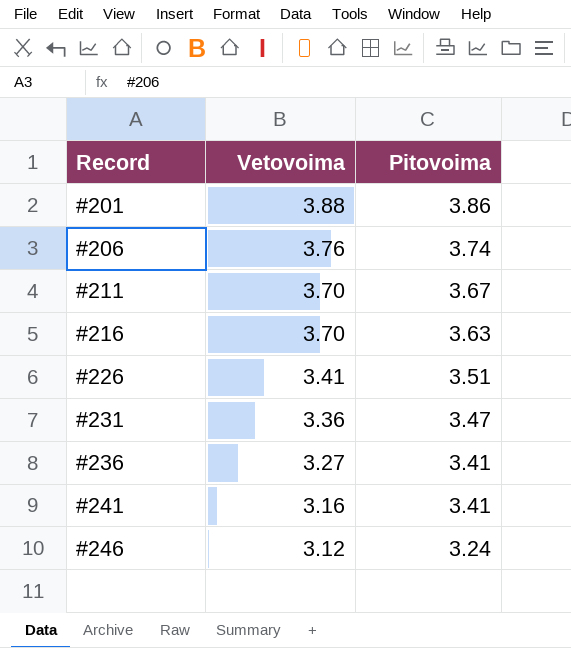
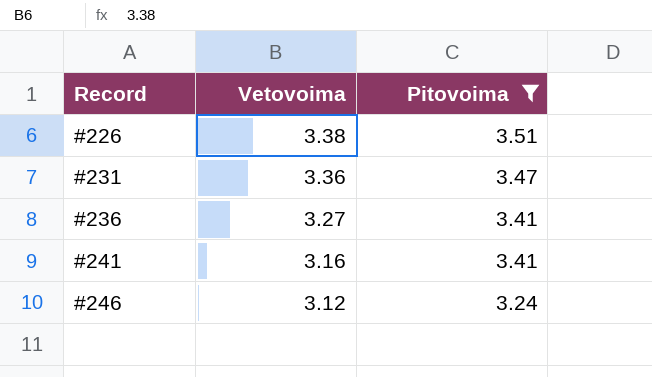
filter: none -> Pitovoima <= 3.51
#226 | Vetovoima: 3.41 -> 3.38

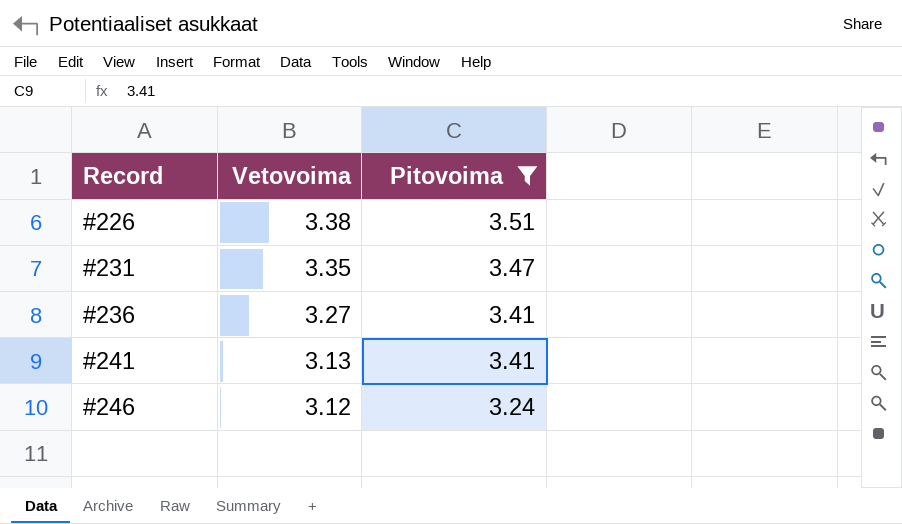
#231 | Vetovoima: 3.36 -> 3.35
#241 | Vetovoima: 3.16 -> 3.13

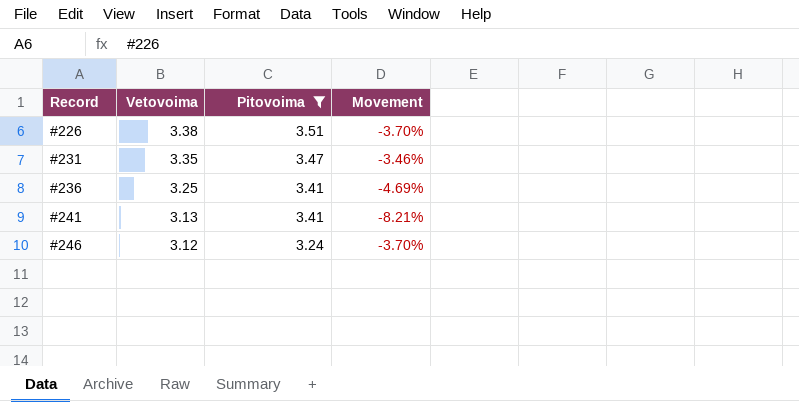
column Movement | formula: none -> ([Vetovoima] - [Pitovoima]) / [Pitovoima]
#236 | Vetovoima: 3.27 -> 3.25

